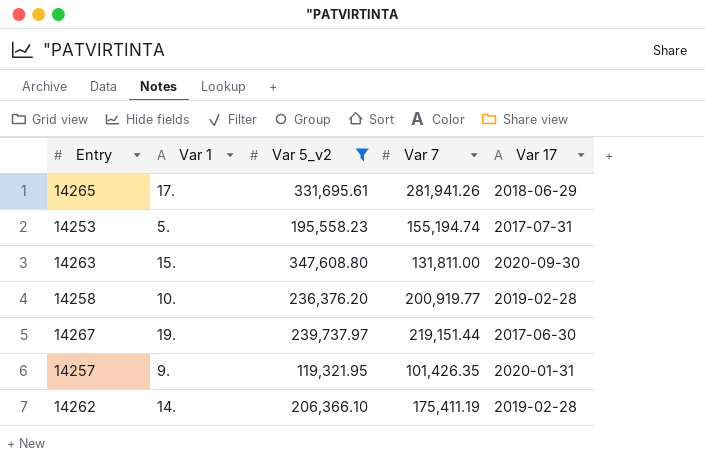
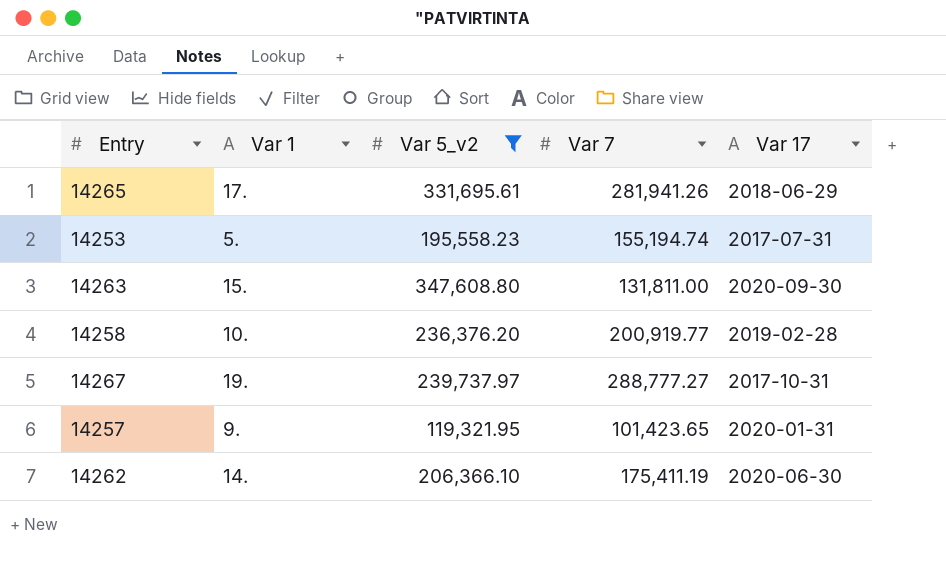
14267 | Var 7: 219,151.44 -> 288,777.27
14267 | Var 17: 2017-06-30 -> 2017-10-31
14257 | Var 7: 101,426.35 -> 101,423.65
14262 | Var 17: 2019-02-28 -> 2020-06-30

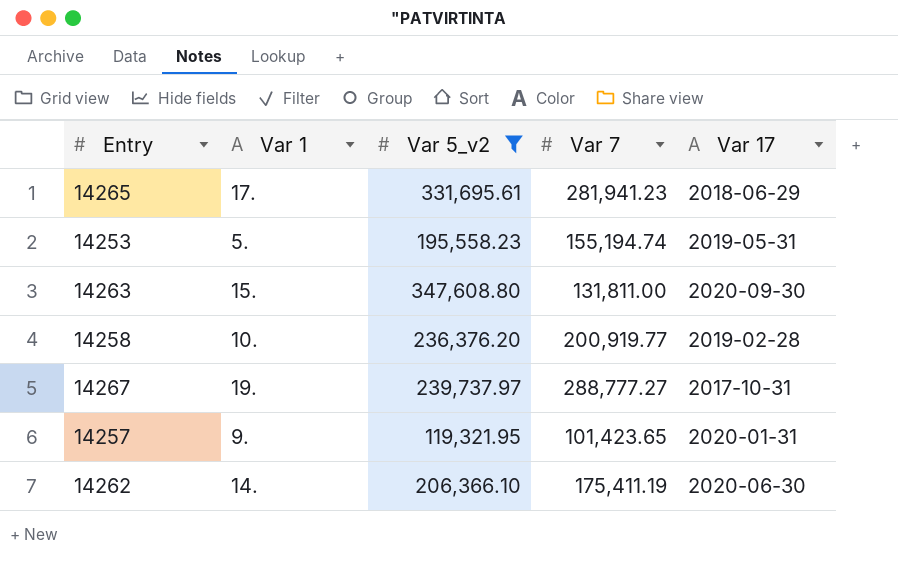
14265 | Var 7: 281,941.26 -> 281,941.23
14253 | Var 17: 2017-07-31 -> 2019-05-31

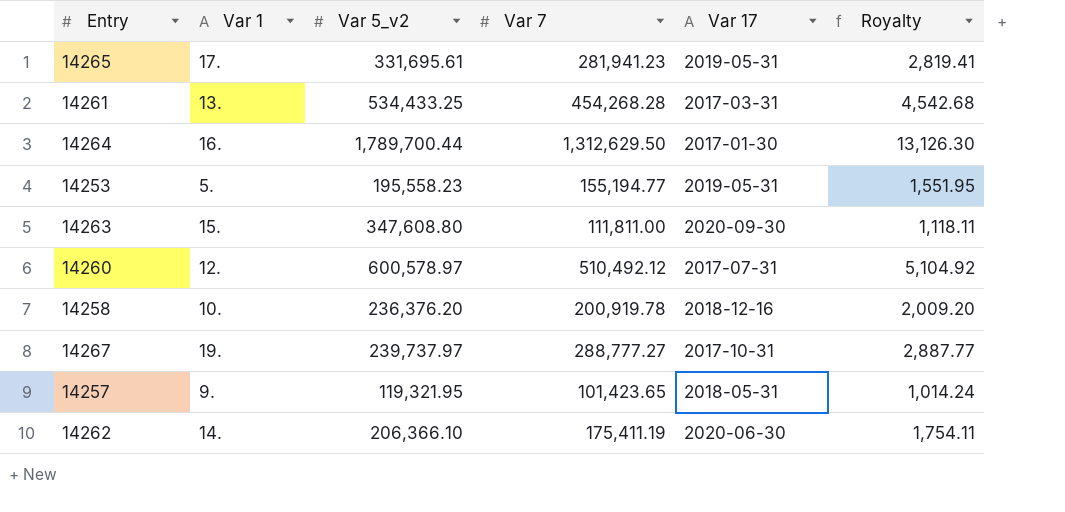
filter: Var 5_v2 <= 347,608.80 -> none
column Royalty | formula: none -> [Var 7] * 0.01
14265 | Var 17: 2018-06-29 -> 2019-05-31
14253 | Var 7: 155,194.74 -> 155,194.77
14263 | Var 7: 131,811.00 -> 111,811.00
14258 | Var 7: 200,919.77 -> 200,919.78
14258 | Var 17: 2019-02-28 -> 2018-12-16
14257 | Var 17: 2020-01-31 -> 2018-05-31

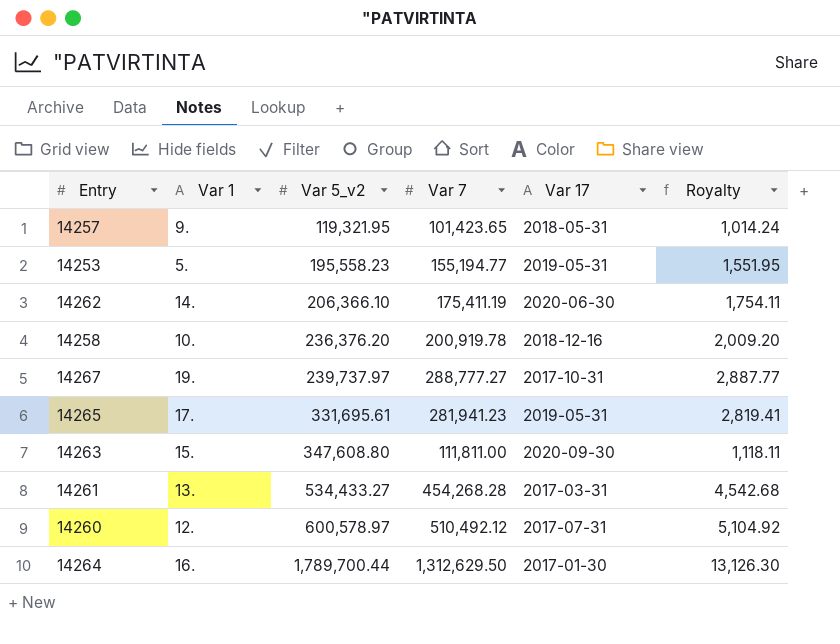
row order: none -> Var 5_v2 ascending
14261 | Var 5_v2: 534,433.25 -> 534,433.27

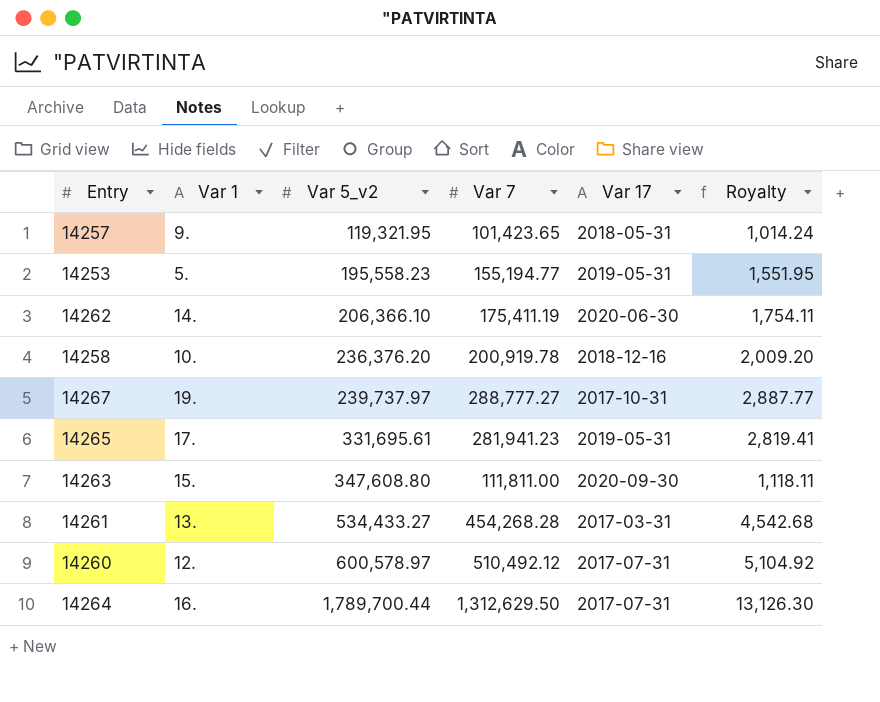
14264 | Var 17: 2017-01-30 -> 2017-07-31

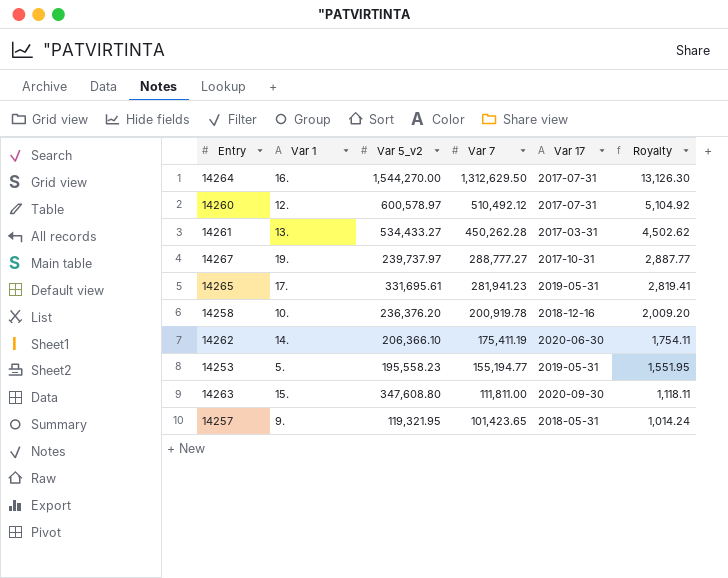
row order: Var 5_v2 ascending -> Var 7 descending
14264 | Var 5_v2: 1,789,700.44 -> 1,544,270.00
14261 | Var 7: 454,268.28 -> 450,262.28
14261 | Royalty: 4,542.68 -> 4,502.62

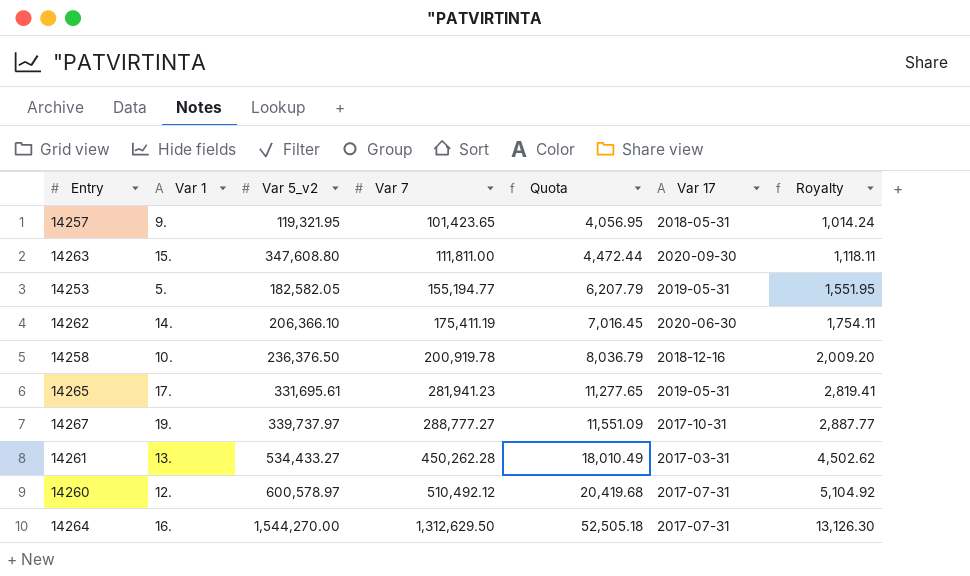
row order: Var 7 descending -> Var 7 ascending
column Quota | formula: none -> [Var 7] * 0.04
14253 | Var 5_v2: 195,558.23 -> 182,582.05
14258 | Var 5_v2: 236,376.20 -> 236,376.50
14267 | Var 5_v2: 239,737.97 -> 339,737.97

